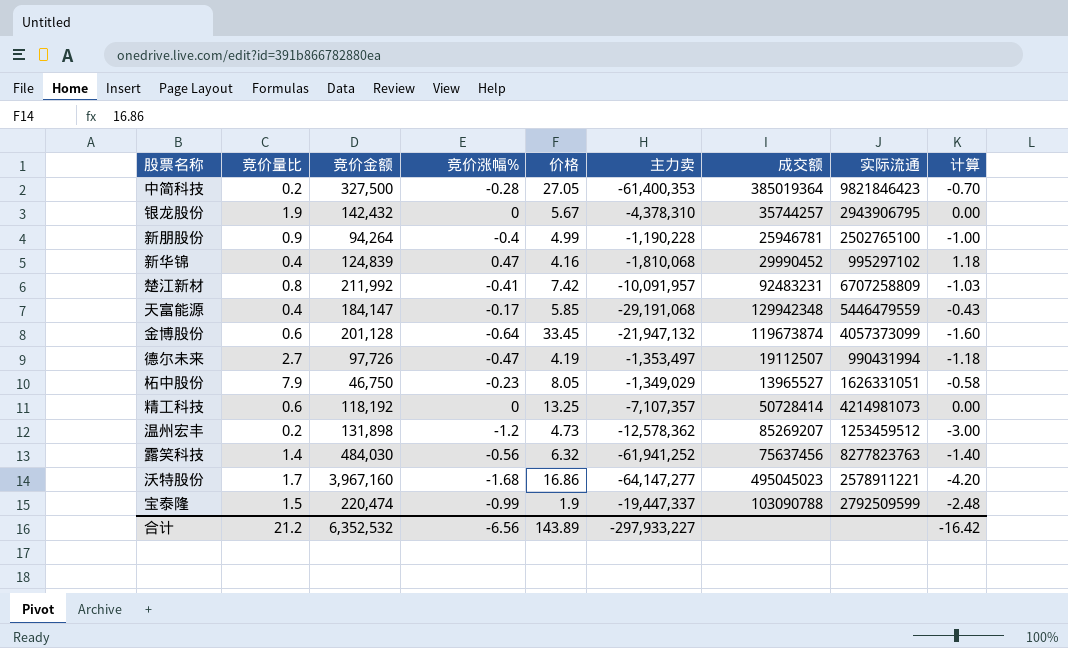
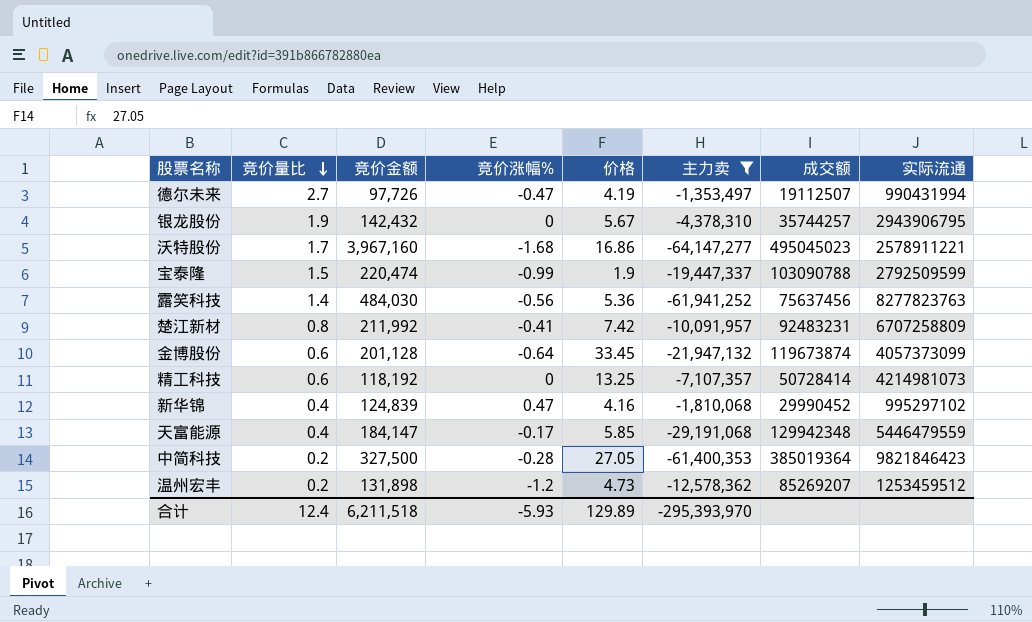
filter: none -> 主力卖 <= -1,353,497
row order: none -> 竞价量比 descending
column 计算 | formula: [竞价涨幅%] * 2.5 -> none
露笑科技 | 价格: 6.32 -> 5.36
合计 | 竞价量比: 21.2 -> 12.4
合计 | 竞价金额: 6,352,532 -> 6,211,518
合计 | 竞价涨幅%: -6.56 -> -5.93
合计 | 价格: 143.89 -> 129.89
合计 | 主力卖: -297,933,227 -> -295,393,970

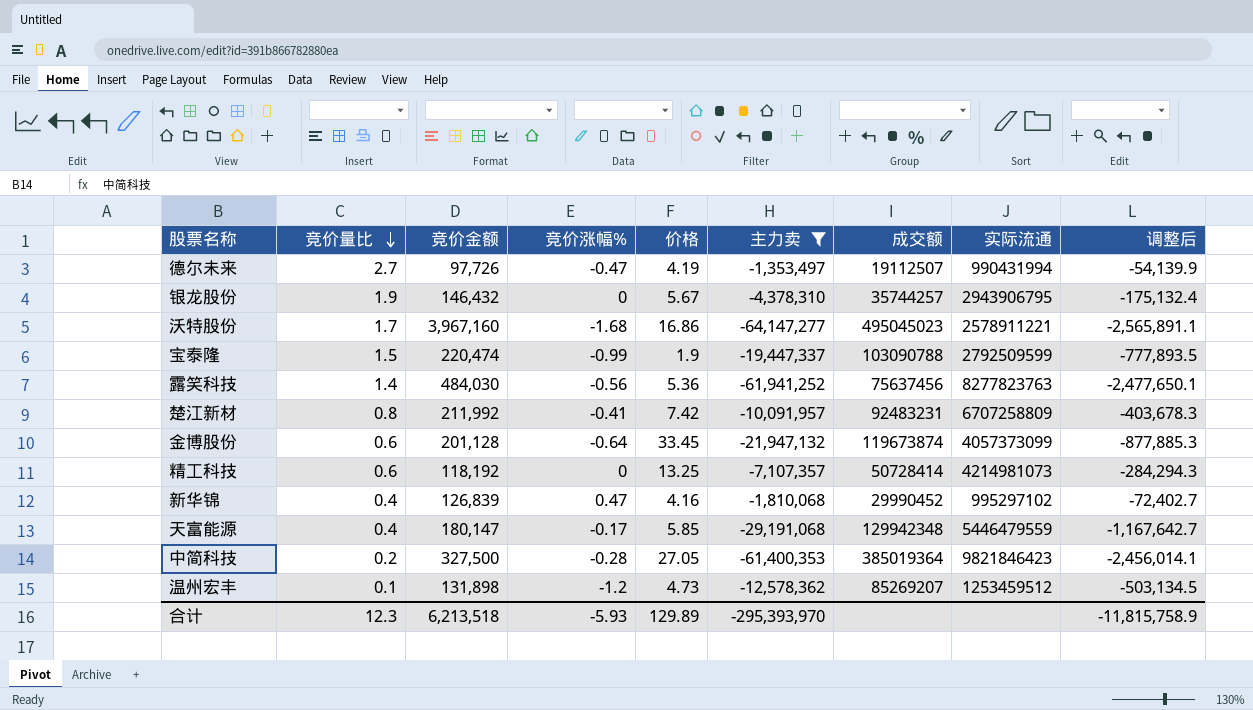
column 调整后 | formula: none -> [主力卖] * 0.04
银龙股份 | 竞价金额: 142,432 -> 146,432
新华锦 | 竞价金额: 124,839 -> 126,839
天富能源 | 竞价金额: 184,147 -> 180,147
温州宏丰 | 竞价量比: 0.2 -> 0.1
合计 | 竞价量比: 12.4 -> 12.3
合计 | 竞价金额: 6,211,518 -> 6,213,518

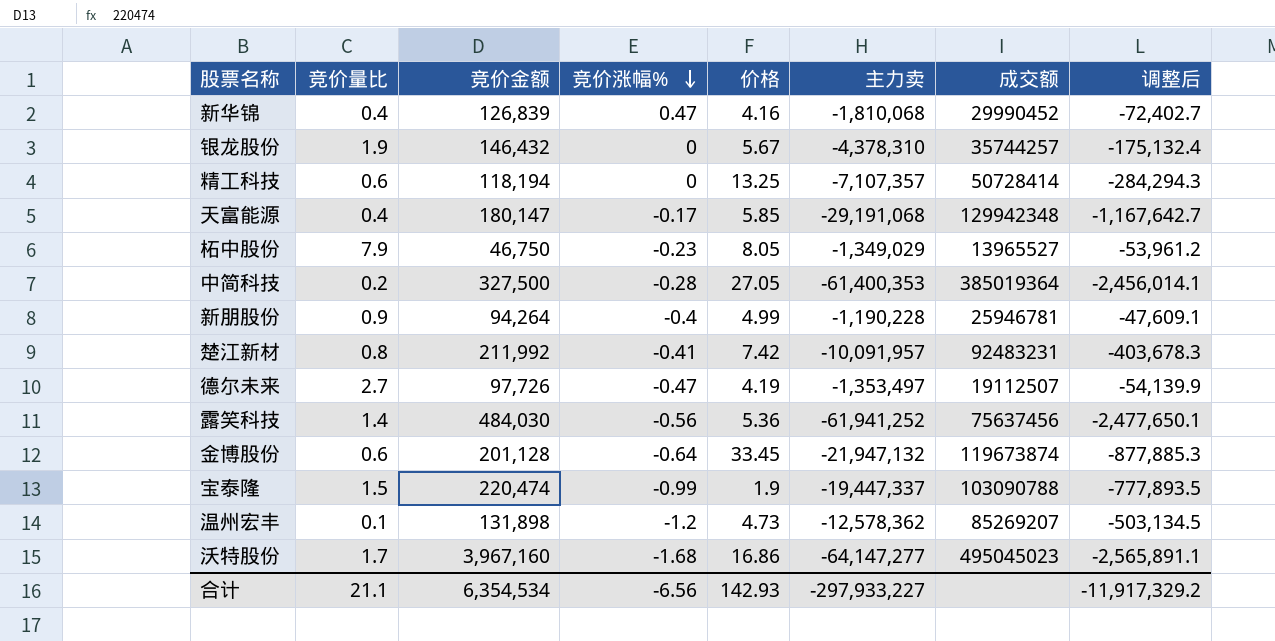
filter: 主力卖 <= -1,353,497 -> none
row order: 竞价量比 descending -> 竞价涨幅% descending
column 实际流通 | position: 8 -> none
精工科技 | 竞价金额: 118,192 -> 118,194
合计 | 竞价量比: 12.3 -> 21.1
合计 | 竞价金额: 6,213,518 -> 6,354,534
合计 | 竞价涨幅%: -5.93 -> -6.56
合计 | 价格: 129.89 -> 142.93
合计 | 主力卖: -295,393,970 -> -297,933,227
合计 | 调整后: -11,815,758.9 -> -11,917,329.2

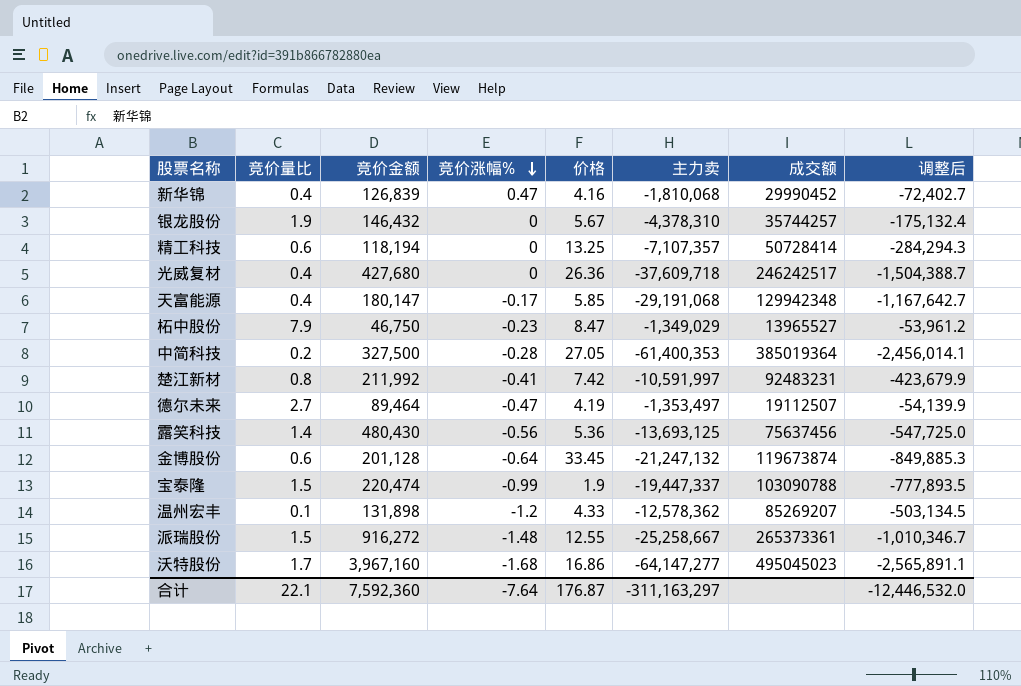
row 新朋股份: 0.9 | 94,264 | -0.4 | 4.99 | -1,190,228 | 25946781 | -47,609.1 -> none
row 光威复材: none -> 0.4 | 427,680 | 0 | 26.36 | -37,609,718 | 246242517 | -1,504,388.7
柘中股份 | 价格: 8.05 -> 8.47
楚江新材 | 主力卖: -10,091,957 -> -10,591,997
楚江新材 | 调整后: -403,678.3 -> -423,679.9
德尔未来 | 竞价金额: 97,726 -> 89,464
露笑科技 | 竞价金额: 484,030 -> 480,430
露笑科技 | 主力卖: -61,941,252 -> -13,693,125
露笑科技 | 调整后: -2,477,650.1 -> -547,725.0
金博股份 | 主力卖: -21,947,132 -> -21,247,132
金博股份 | 调整后: -877,885.3 -> -849,885.3
温州宏丰 | 价格: 4.73 -> 4.33
row 派瑞股份: none -> 1.5 | 916,272 | -1.48 | 12.55 | -25,258,667 | 265373361 | -1,010,346.7
合计 | 竞价量比: 21.1 -> 22.1
合计 | 竞价金额: 6,354,534 -> 7,592,360
合计 | 竞价涨幅%: -6.56 -> -7.64
合计 | 价格: 142.93 -> 176.87
合计 | 主力卖: -297,933,227 -> -311,163,297
合计 | 调整后: -11,917,329.2 -> -12,446,532.0

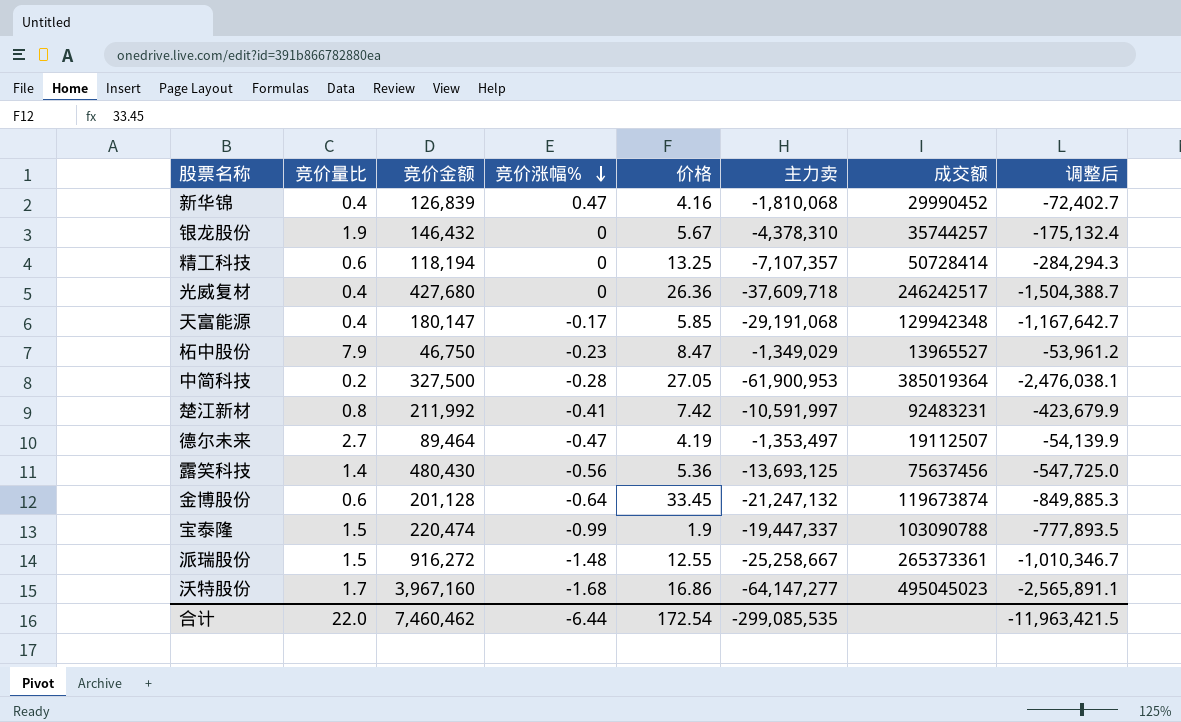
row 温州宏丰: 0.1 | 131,898 | -1.2 | 4.33 | -12,578,362 | 85269207 | -503,134.5 -> none
中简科技 | 主力卖: -61,400,353 -> -61,900,953
中简科技 | 调整后: -2,456,014.1 -> -2,476,038.1
合计 | 竞价量比: 22.1 -> 22.0
合计 | 竞价金额: 7,592,360 -> 7,460,462
合计 | 竞价涨幅%: -7.64 -> -6.44
合计 | 价格: 176.87 -> 172.54
合计 | 主力卖: -311,163,297 -> -299,085,535
合计 | 调整后: -12,446,532.0 -> -11,963,421.5

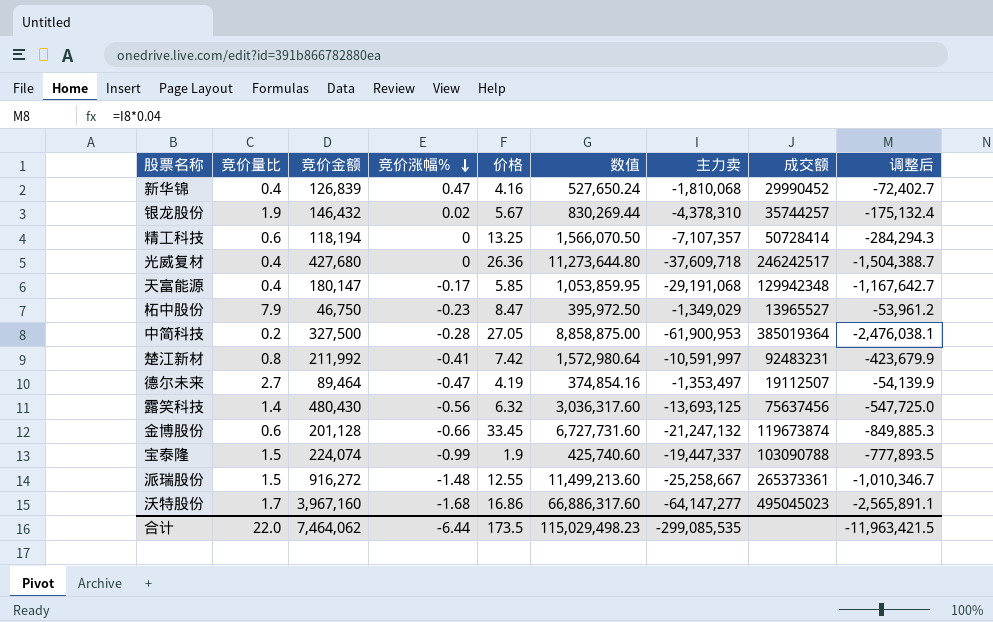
column 数值 | formula: none -> [竞价金额] * [价格]
银龙股份 | 竞价涨幅%: 0 -> 0.02
露笑科技 | 价格: 5.36 -> 6.32
金博股份 | 竞价涨幅%: -0.64 -> -0.66
宝泰隆 | 竞价金额: 220,474 -> 224,074
合计 | 竞价金额: 7,460,462 -> 7,464,062
合计 | 价格: 172.54 -> 173.5

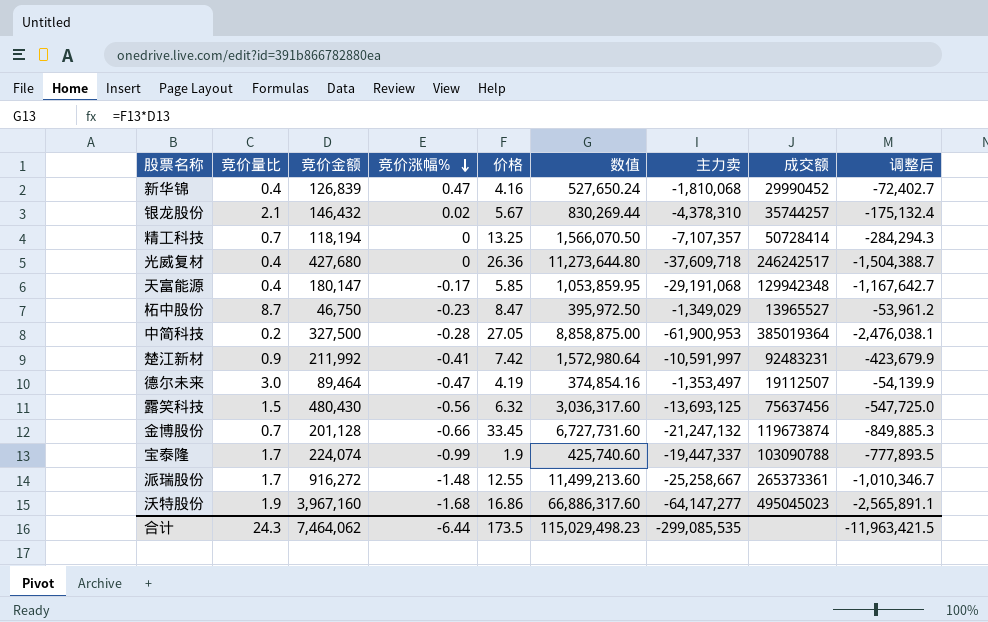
银龙股份 | 竞价量比: 1.9 -> 2.1
精工科技 | 竞价量比: 0.6 -> 0.7
柘中股份 | 竞价量比: 7.9 -> 8.7
楚江新材 | 竞价量比: 0.8 -> 0.9
德尔未来 | 竞价量比: 2.7 -> 3.0
露笑科技 | 竞价量比: 1.4 -> 1.5
金博股份 | 竞价量比: 0.6 -> 0.7
宝泰隆 | 竞价量比: 1.5 -> 1.7
派瑞股份 | 竞价量比: 1.5 -> 1.7
沃特股份 | 竞价量比: 1.7 -> 1.9
合计 | 竞价量比: 22.0 -> 24.3

